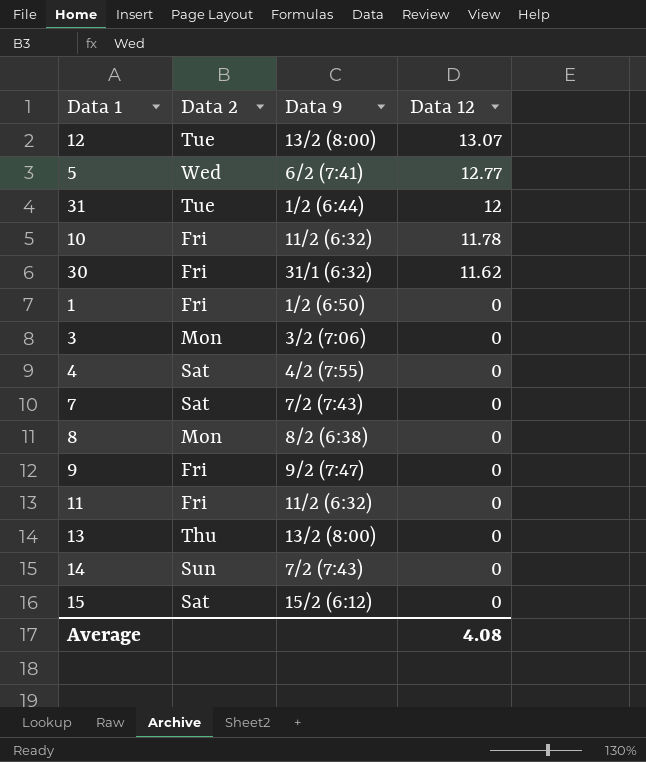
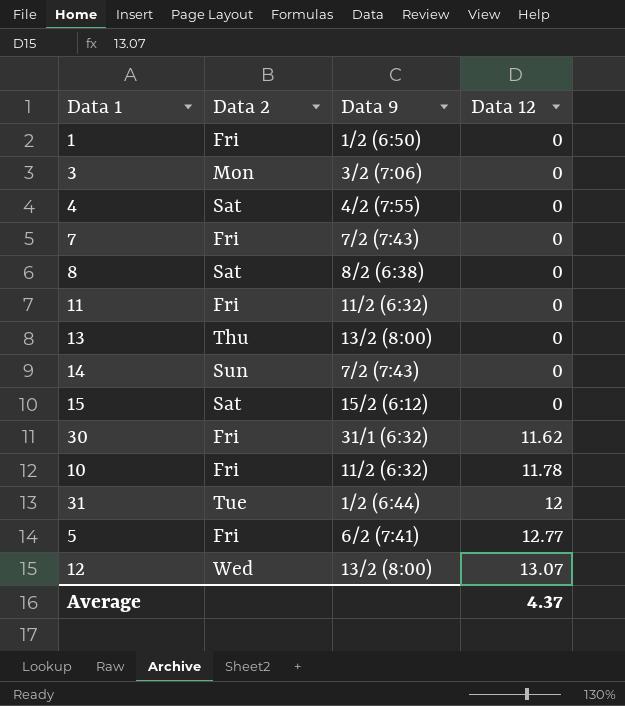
row order: Data 12 descending -> Data 12 ascending
row 9: Fri | 9/2 (7:47) | 0 -> none
7 | Data 2: Sat -> Fri
8 | Data 2: Mon -> Sat
5 | Data 2: Wed -> Fri
12 | Data 2: Tue -> Wed
Average | Data 12: 4.08 -> 4.37

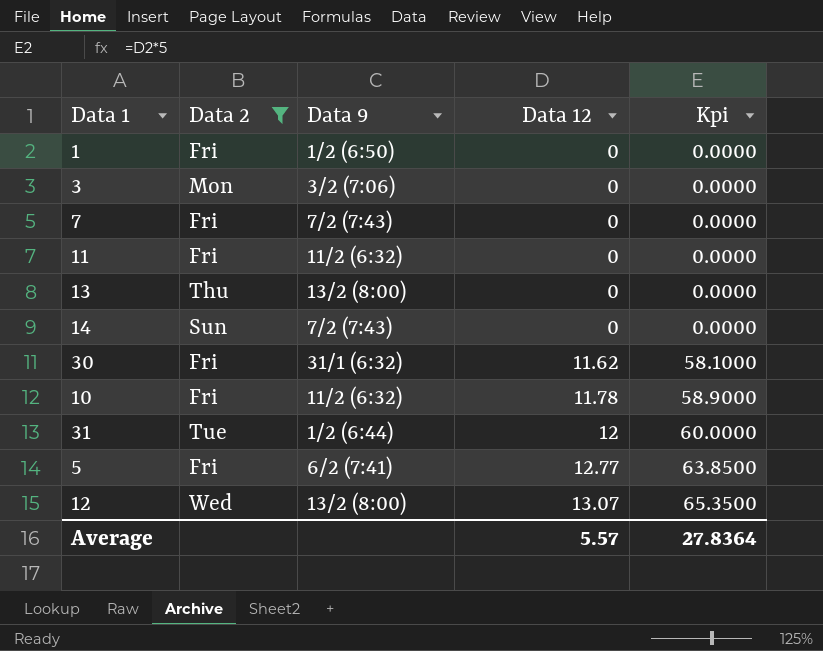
filter: none -> Data 2 != Sat
column Kpi | formula: none -> [Data 12] * 5
Average | Data 12: 4.37 -> 5.57

